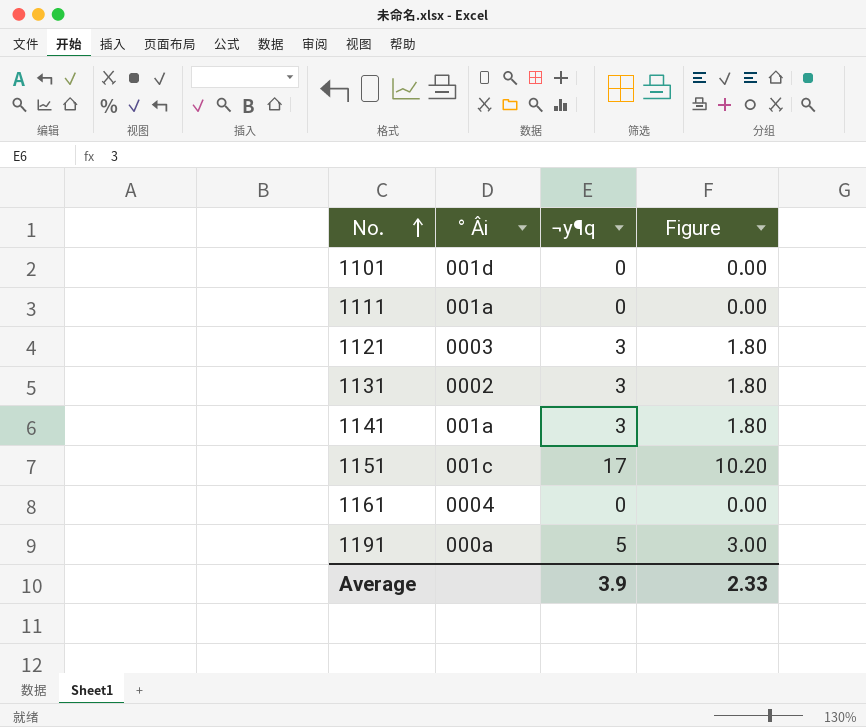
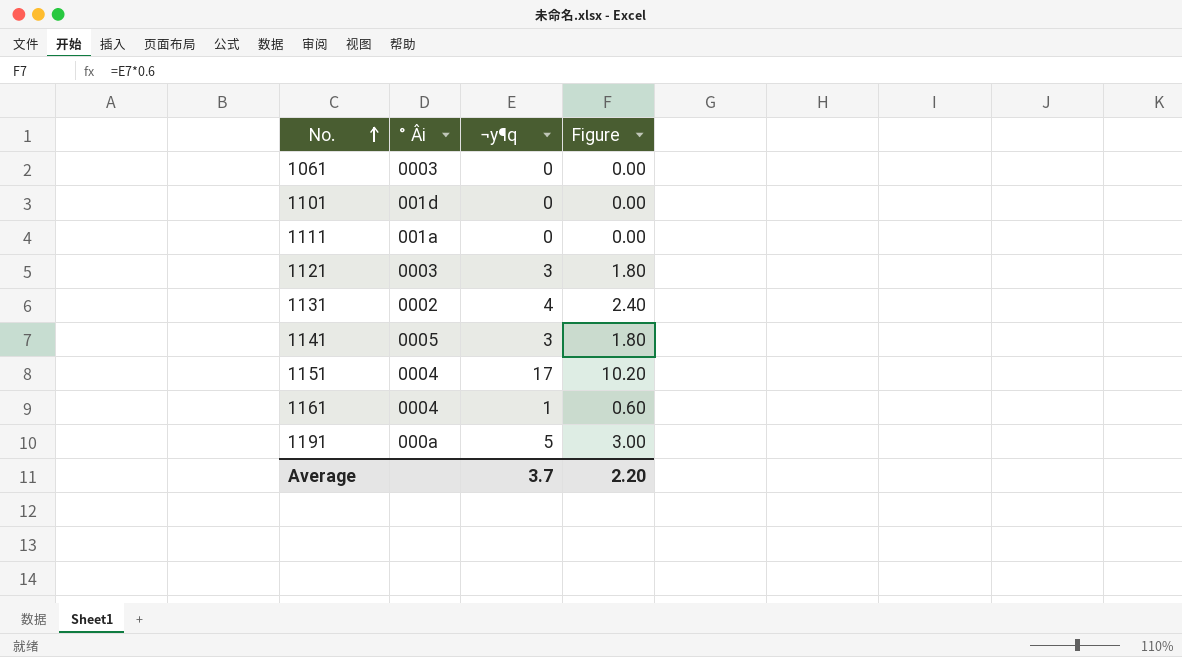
row 1061: none -> 0003 | 0 | 0.00
1131 | ¬y¶q: 3 -> 4
1131 | Figure: 1.80 -> 2.40
1141 | ° Âi: 001a -> 0005
1151 | ° Âi: 001c -> 0004
1161 | ¬y¶q: 0 -> 1
1161 | Figure: 0.00 -> 0.60
Average | ¬y¶q: 3.9 -> 3.7
Average | Figure: 2.33 -> 2.20

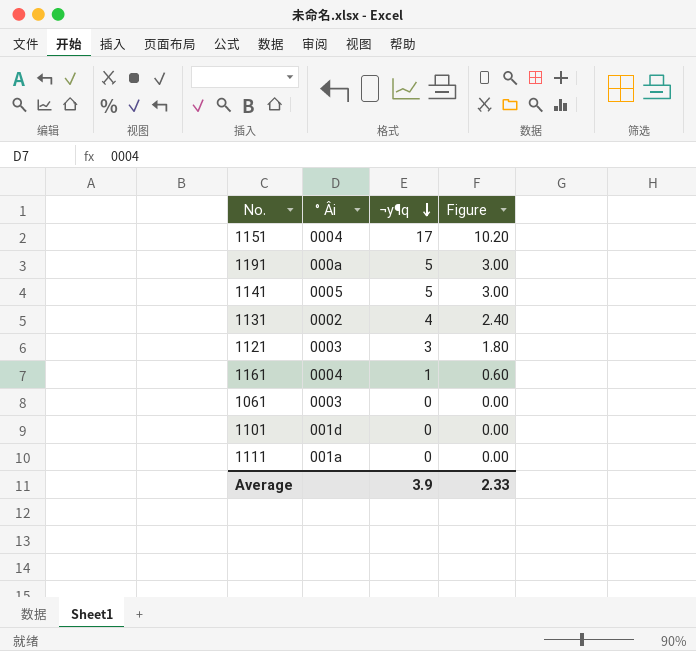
row order: No. ascending -> ¬y¶q descending
1141 | ¬y¶q: 3 -> 5
1141 | Figure: 1.80 -> 3.00
Average | ¬y¶q: 3.7 -> 3.9
Average | Figure: 2.20 -> 2.33

